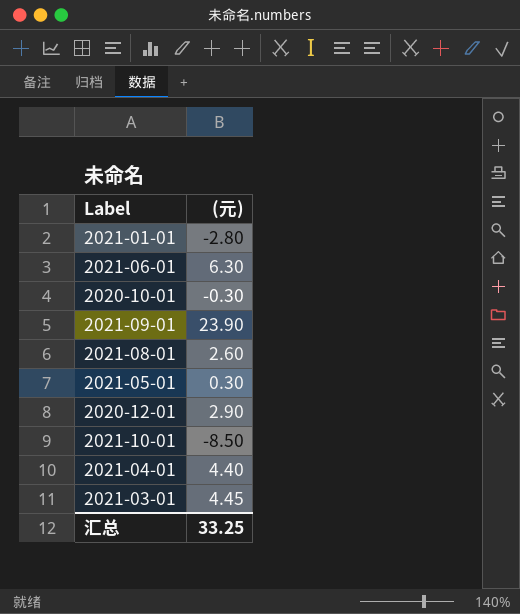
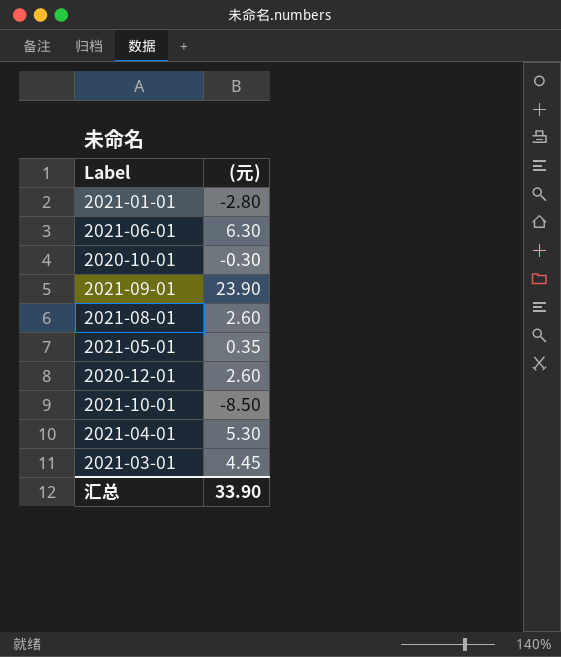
2021-05-01 | (元): 0.30 -> 0.35
2020-12-01 | (元): 2.90 -> 2.60
2021-04-01 | (元): 4.40 -> 5.30
汇总 | (元): 33.25 -> 33.90

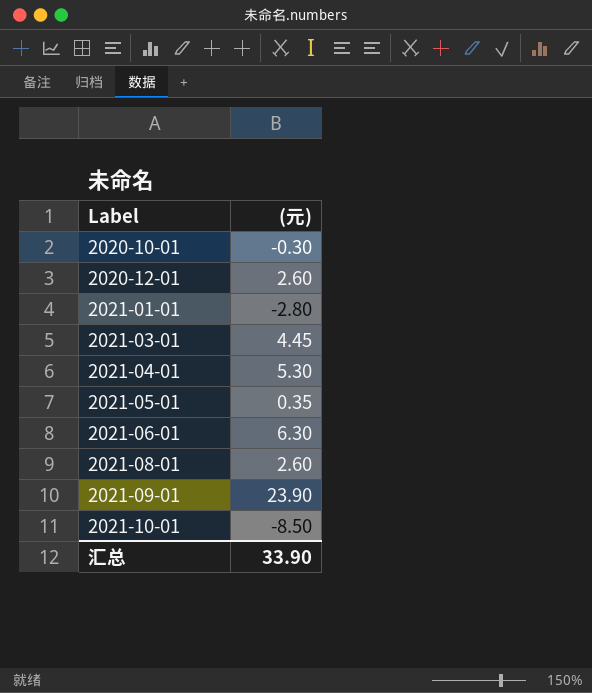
row order: none -> Label ascending

